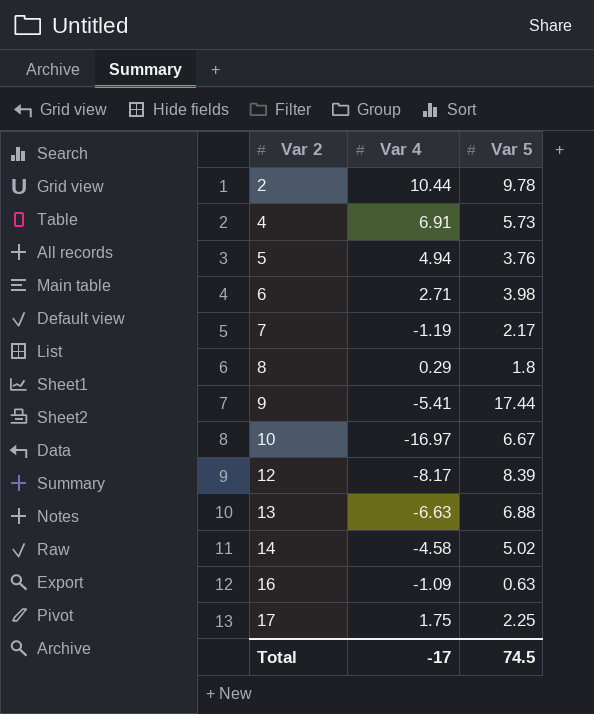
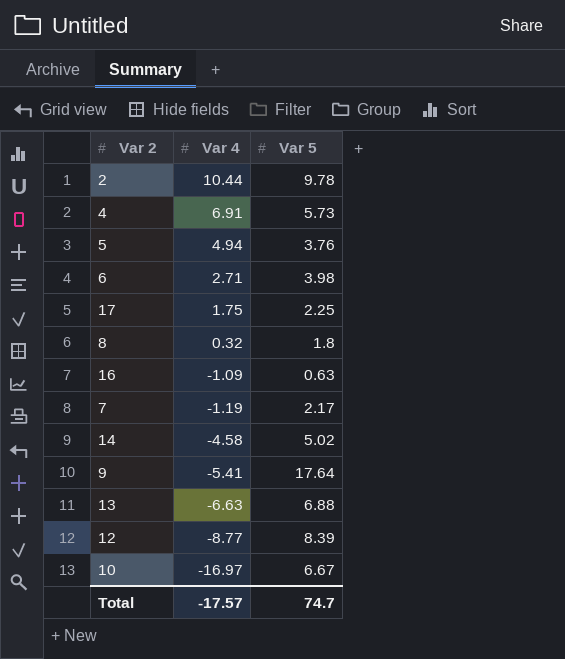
row order: Var 2 ascending -> Var 4 descending
8 | Var 4: 0.29 -> 0.32
9 | Var 5: 17.44 -> 17.64
12 | Var 4: -8.17 -> -8.77
Total | Var 4: -17 -> -17.57
Total | Var 5: 74.5 -> 74.7

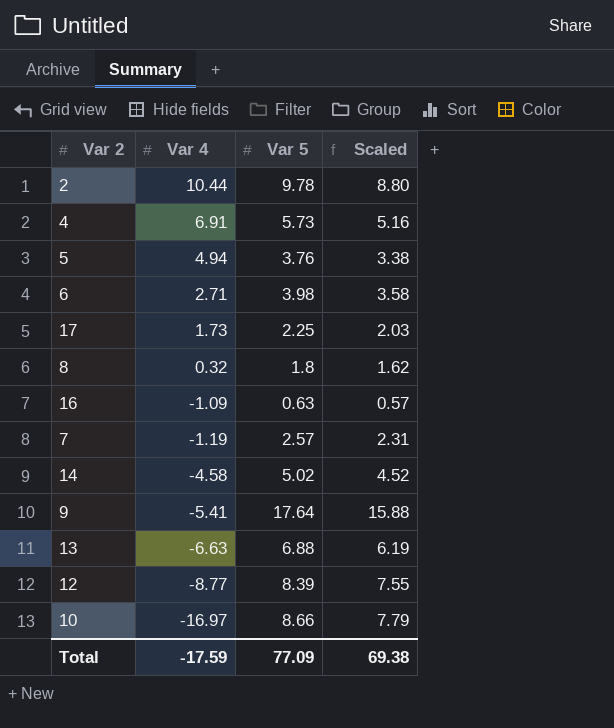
column Scaled | formula: none -> [Var 5] * 0.9
17 | Var 4: 1.75 -> 1.73
7 | Var 5: 2.17 -> 2.57
10 | Var 5: 6.67 -> 8.66
Total | Var 4: -17.57 -> -17.59
Total | Var 5: 74.7 -> 77.09

